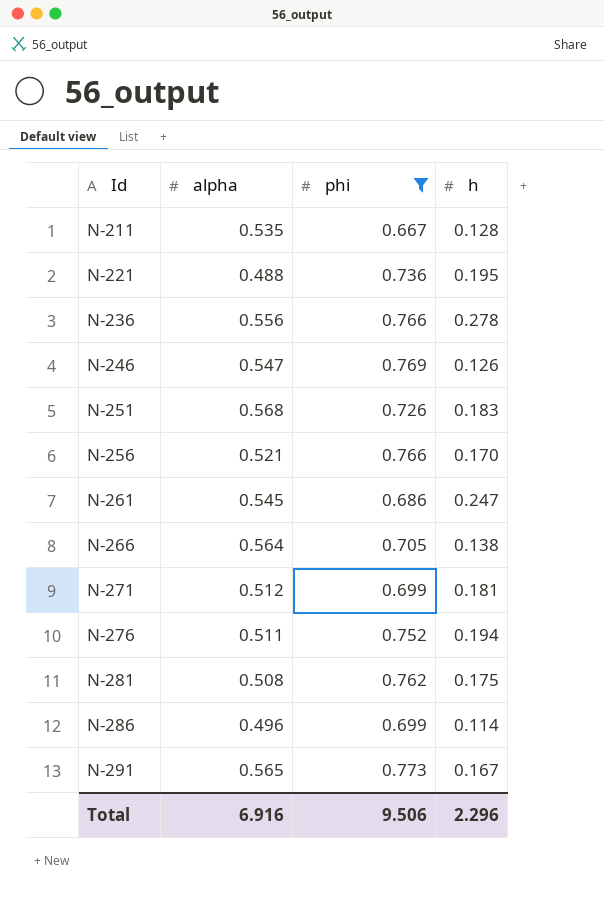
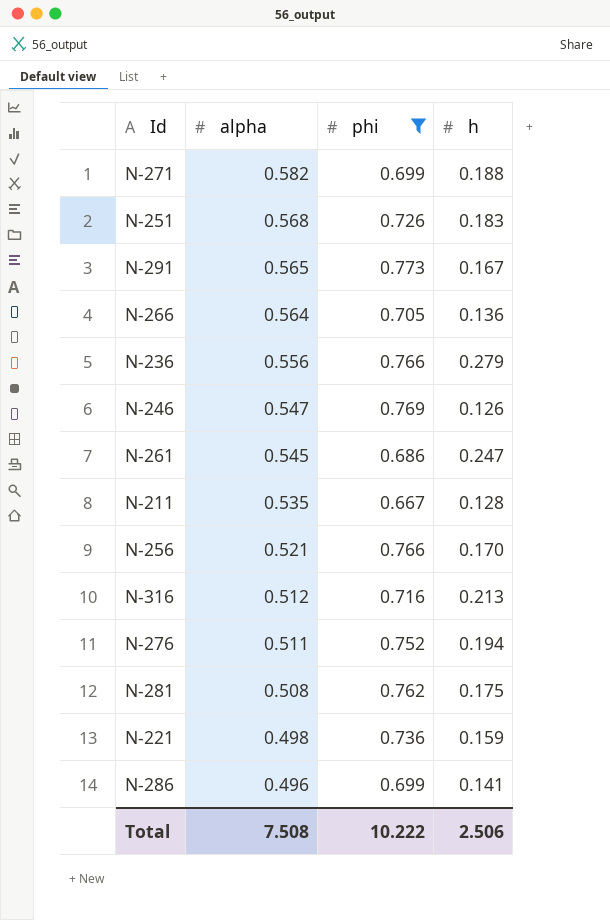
row order: Id ascending -> alpha descending
N-271 | alpha: 0.512 -> 0.582
N-271 | h: 0.181 -> 0.188
N-266 | h: 0.138 -> 0.136
N-236 | h: 0.278 -> 0.279
row N-316: none -> 0.512 | 0.716 | 0.213
N-221 | alpha: 0.488 -> 0.498
N-221 | h: 0.195 -> 0.159
N-286 | h: 0.114 -> 0.141
Total | alpha: 6.916 -> 7.508
Total | phi: 9.506 -> 10.222
Total | h: 2.296 -> 2.506

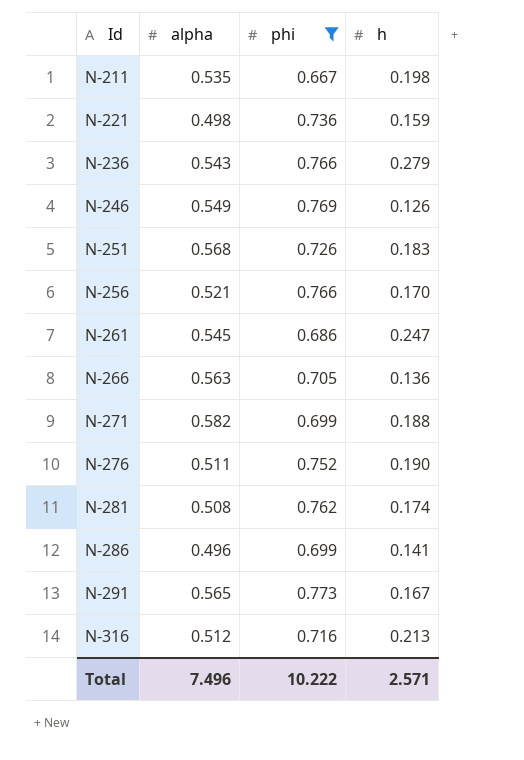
row order: alpha descending -> Id ascending
N-211 | h: 0.128 -> 0.198
N-236 | alpha: 0.556 -> 0.543
N-246 | alpha: 0.547 -> 0.549
N-266 | alpha: 0.564 -> 0.563
N-276 | h: 0.194 -> 0.190
N-281 | h: 0.175 -> 0.174
Total | alpha: 7.508 -> 7.496
Total | h: 2.506 -> 2.571

